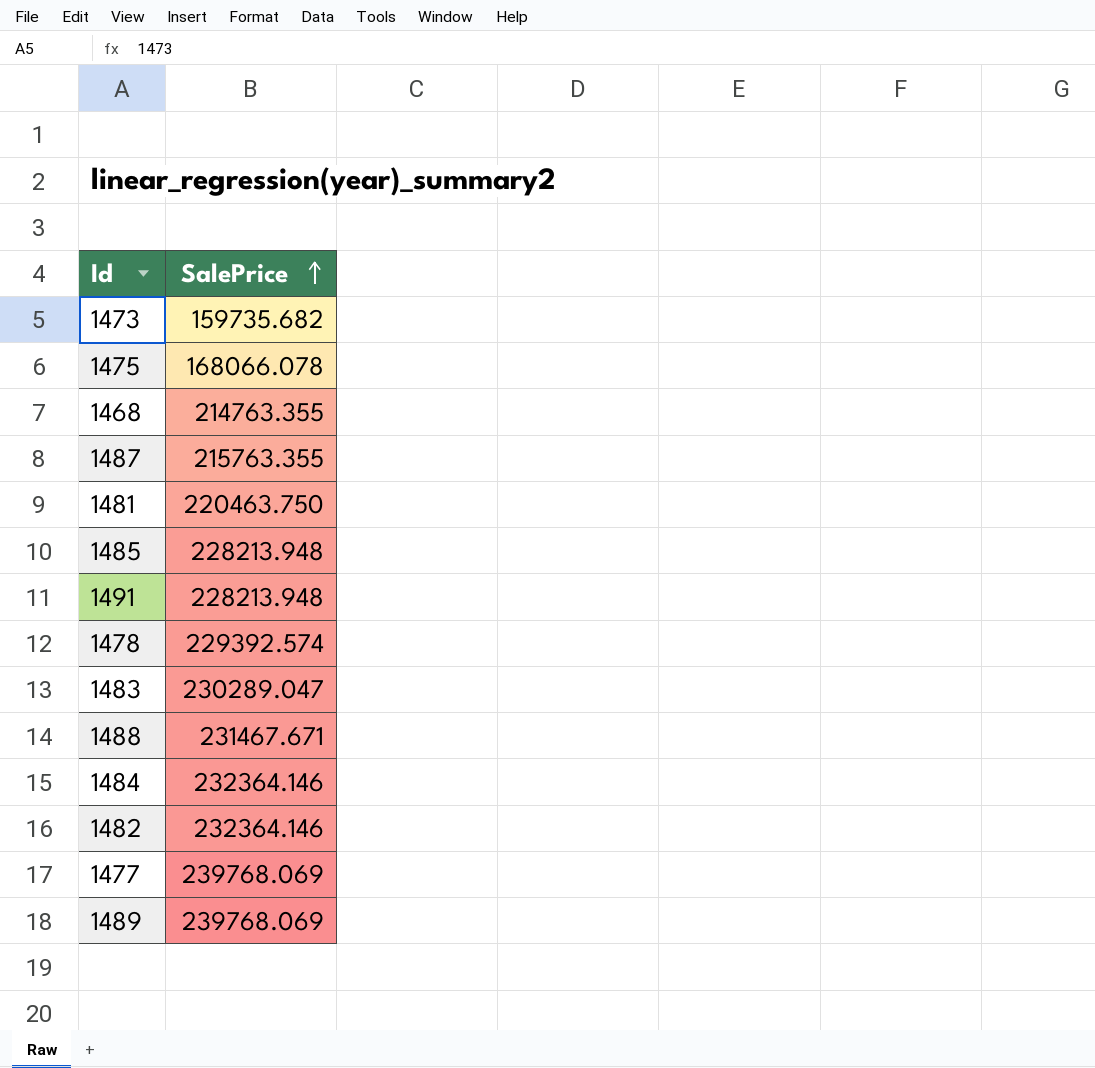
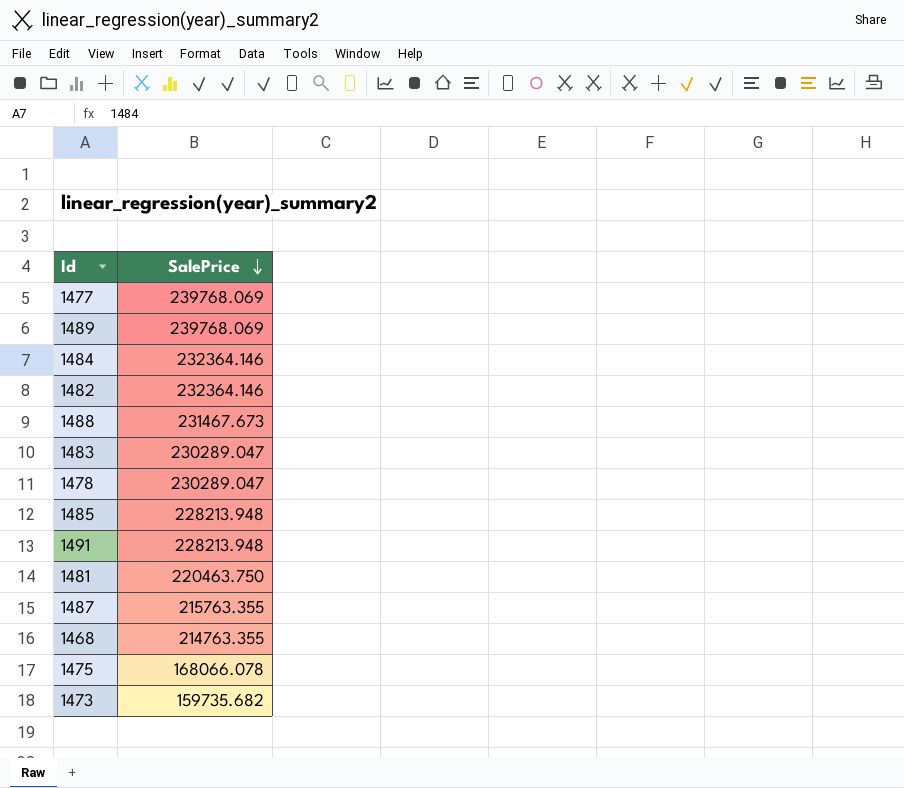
row order: SalePrice ascending -> SalePrice descending
1488 | SalePrice: 231467.671 -> 231467.673
1478 | SalePrice: 229392.574 -> 230289.047

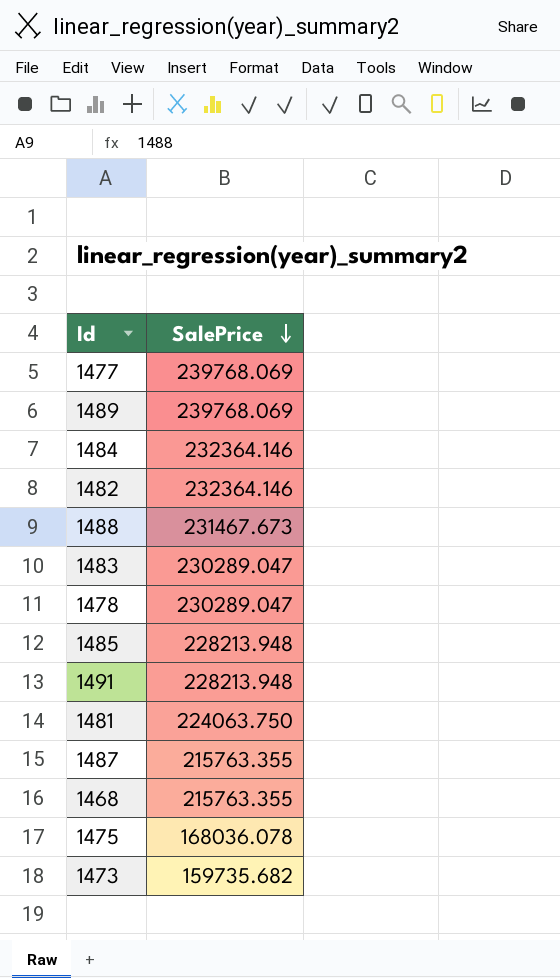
1481 | SalePrice: 220463.750 -> 224063.750
1468 | SalePrice: 214763.355 -> 215763.355
1475 | SalePrice: 168066.078 -> 168036.078

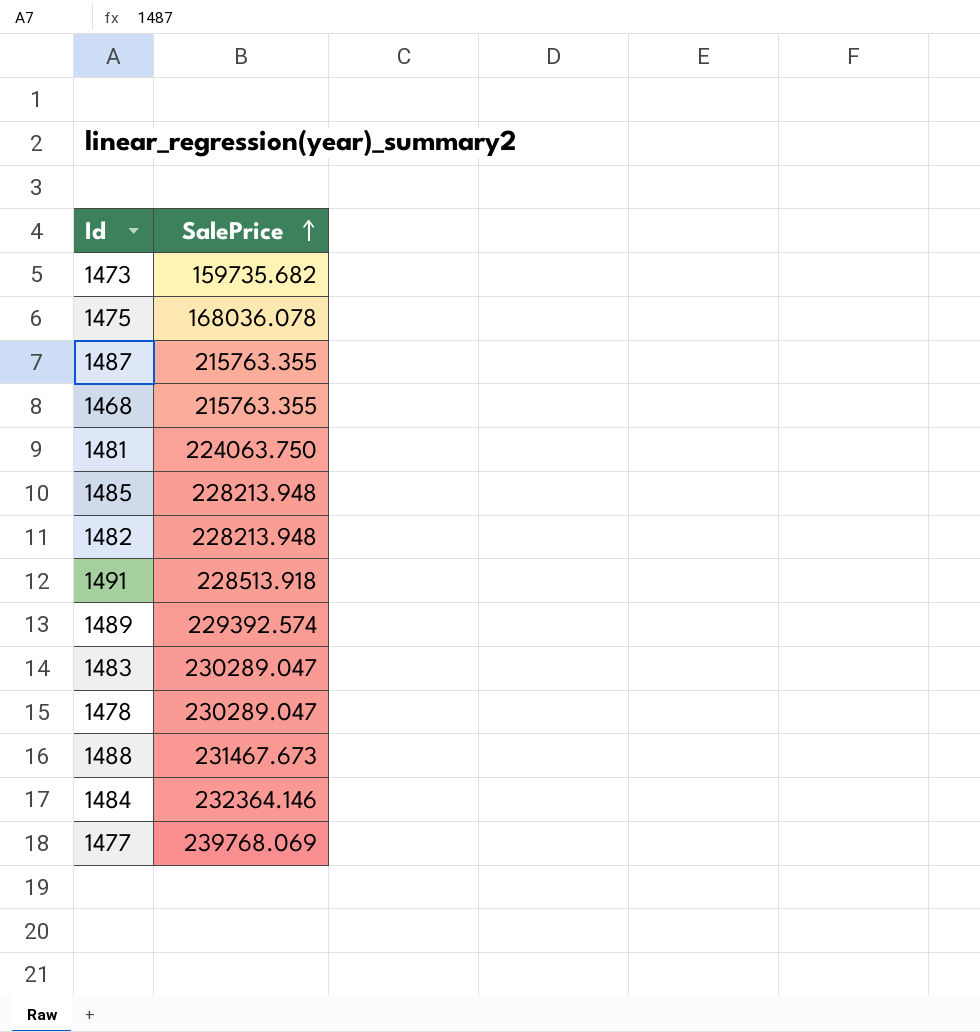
row order: SalePrice descending -> SalePrice ascending
1482 | SalePrice: 232364.146 -> 228213.948
1491 | SalePrice: 228213.948 -> 228513.918
1489 | SalePrice: 239768.069 -> 229392.574

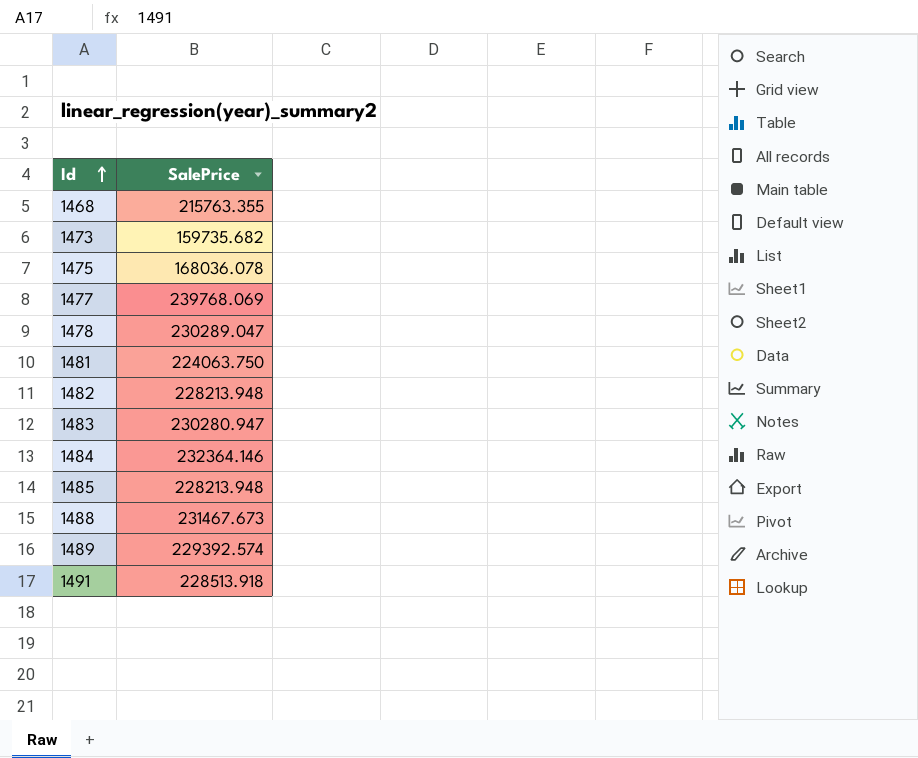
row order: SalePrice ascending -> Id ascending
row 1487: 215763.355 -> none
1483 | SalePrice: 230289.047 -> 230280.947

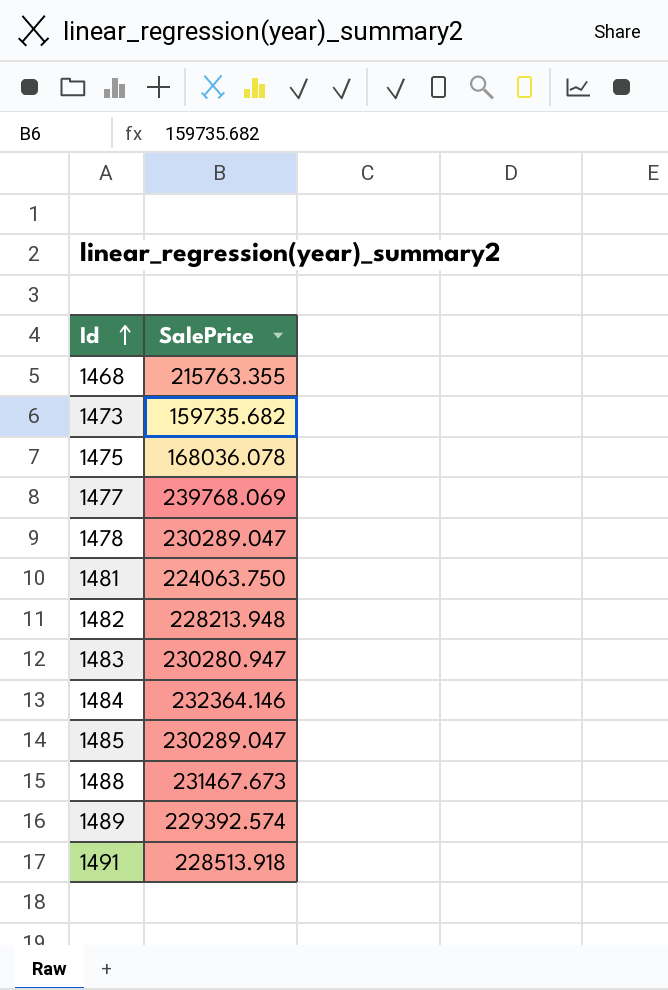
1485 | SalePrice: 228213.948 -> 230289.047

